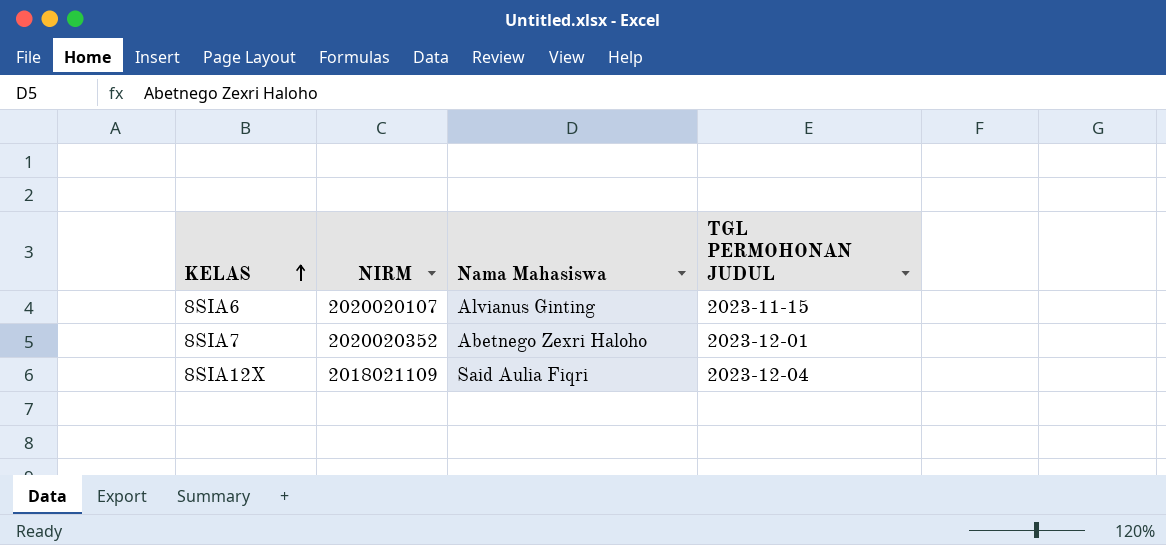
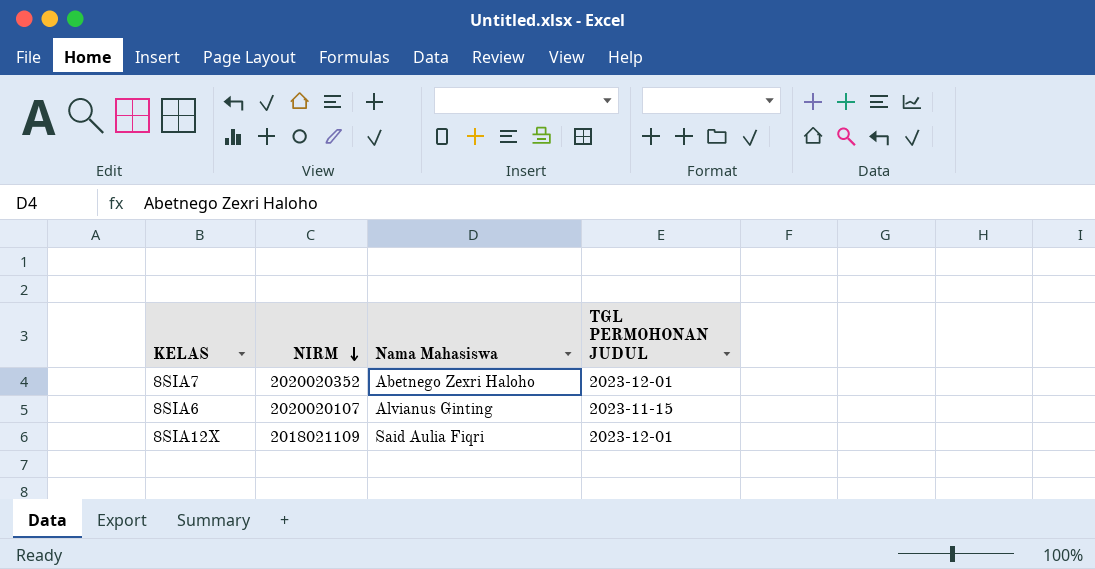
row order: KELAS ascending -> NIRM descending
8SIA12X | TGL PERMOHONAN JUDUL: 2023-12-04 -> 2023-12-01

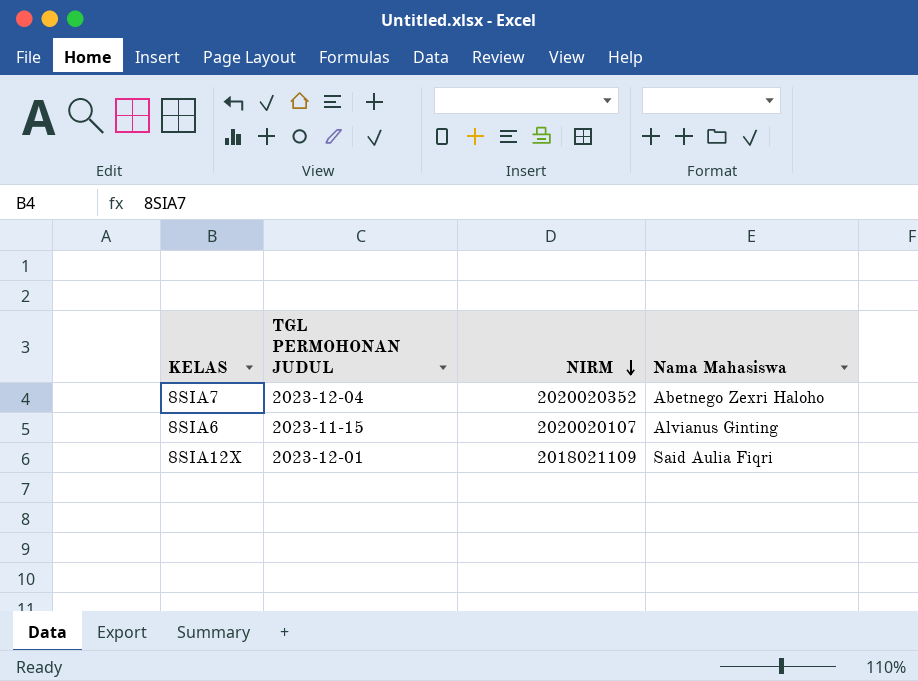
column TGL PERMOHONAN JUDUL | position: 4 -> 2
8SIA7 | TGL PERMOHONAN JUDUL: 2023-12-01 -> 2023-12-04

